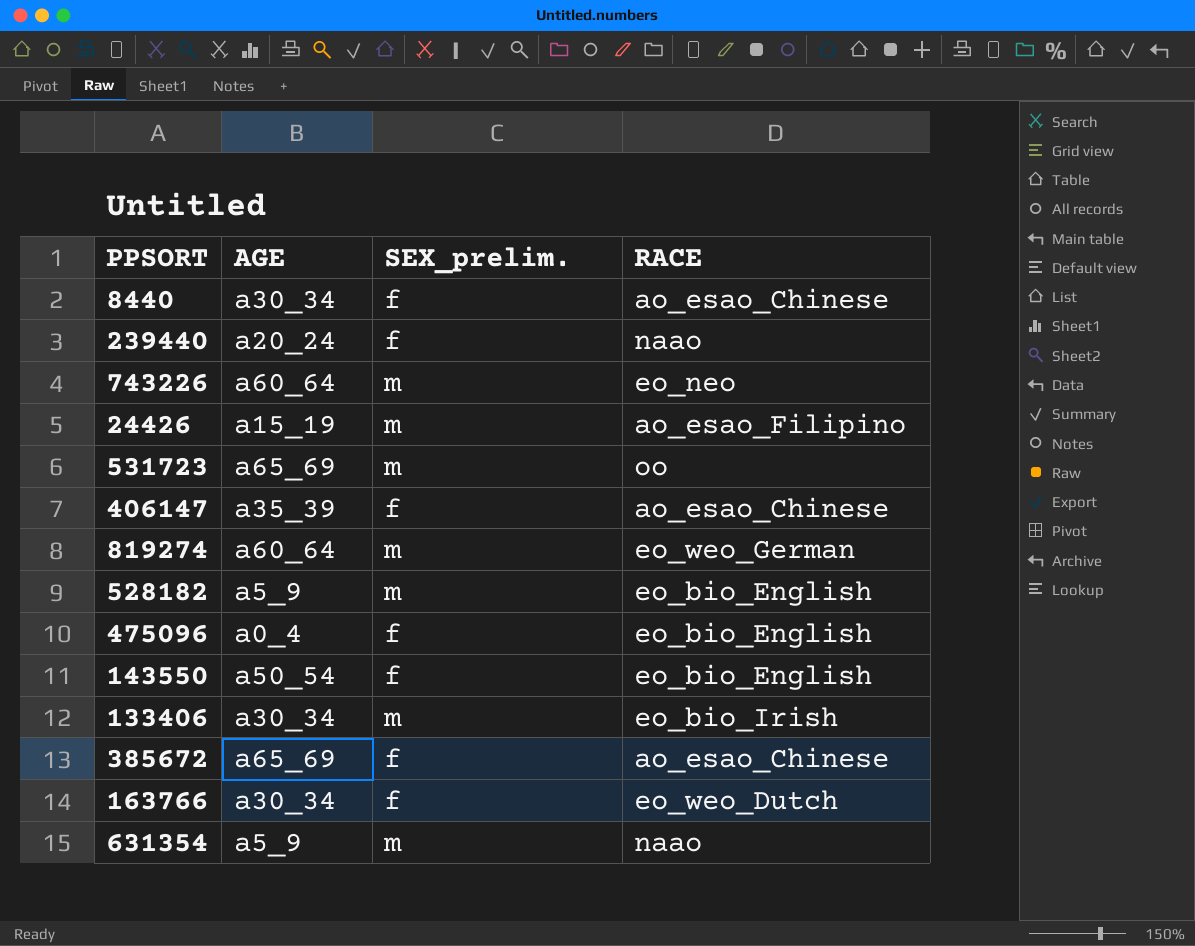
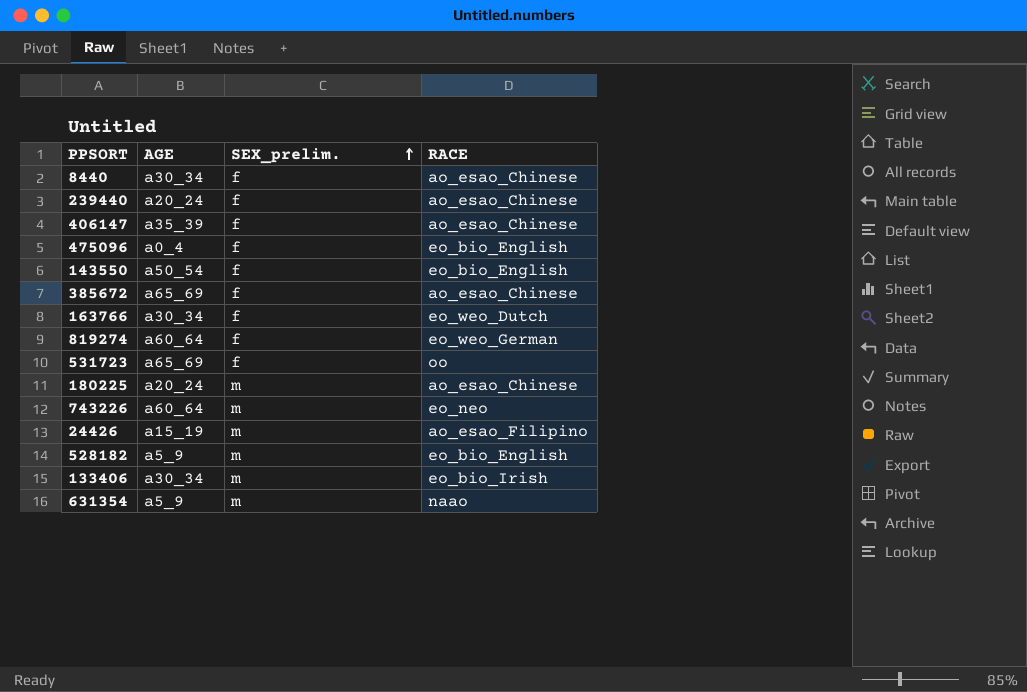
row order: none -> SEX_prelim. ascending
239440 | RACE: naao -> ao_esao_Chinese
819274 | SEX_prelim.: m -> f
531723 | SEX_prelim.: m -> f
row 180225: none -> a20_24 | m | ao_esao_Chinese

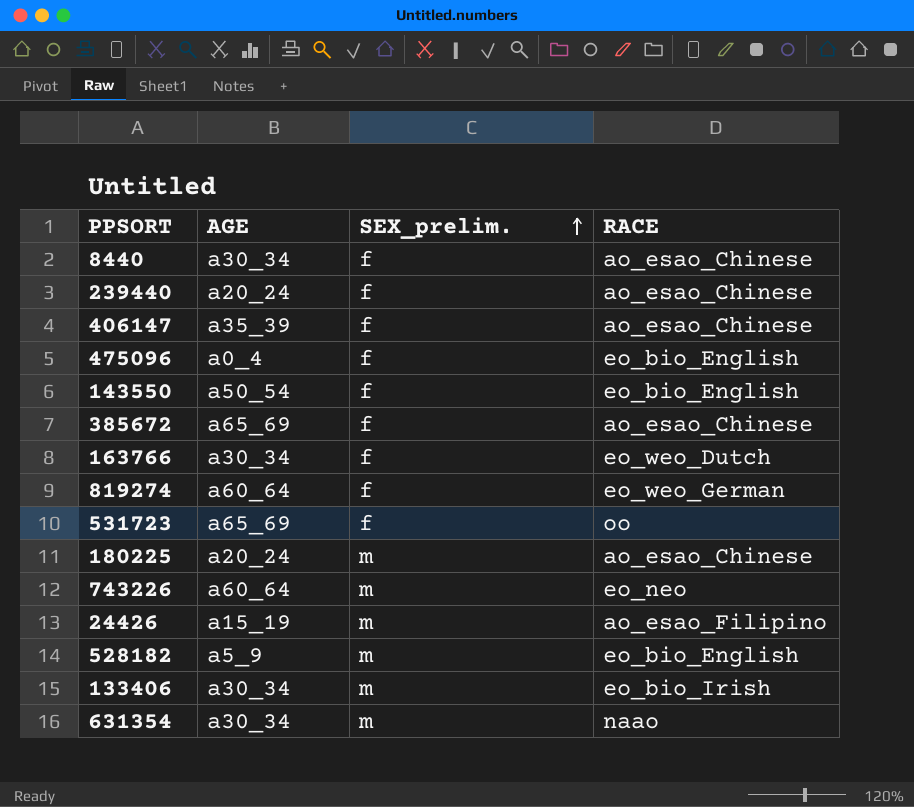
631354 | AGE: a5_9 -> a30_34

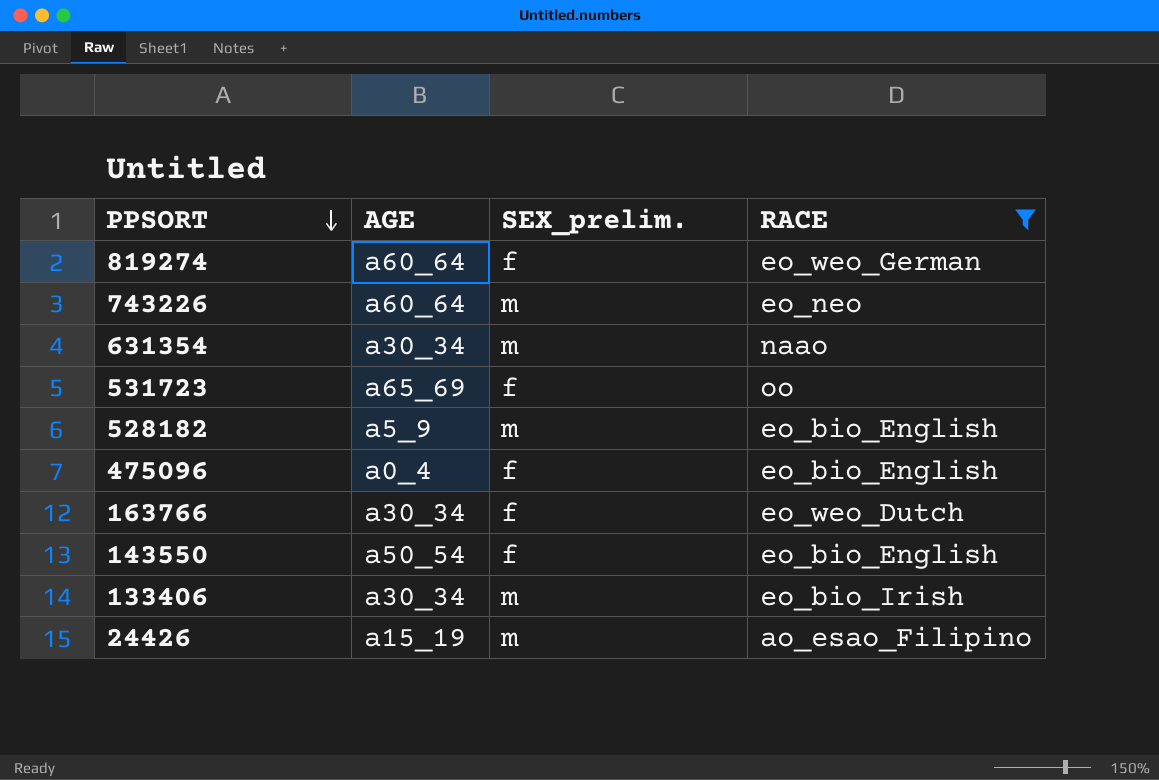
filter: none -> RACE != ao_esao_Chinese
row order: SEX_prelim. ascending -> PPSORT descending

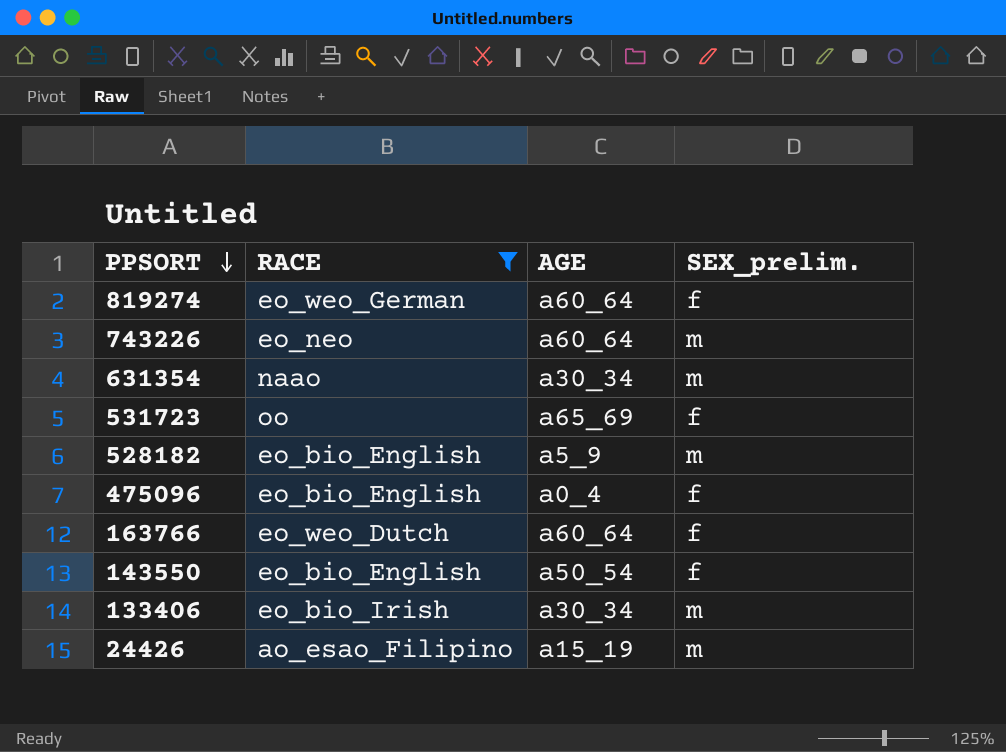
column RACE | position: 4 -> 2
163766 | AGE: a30_34 -> a60_64

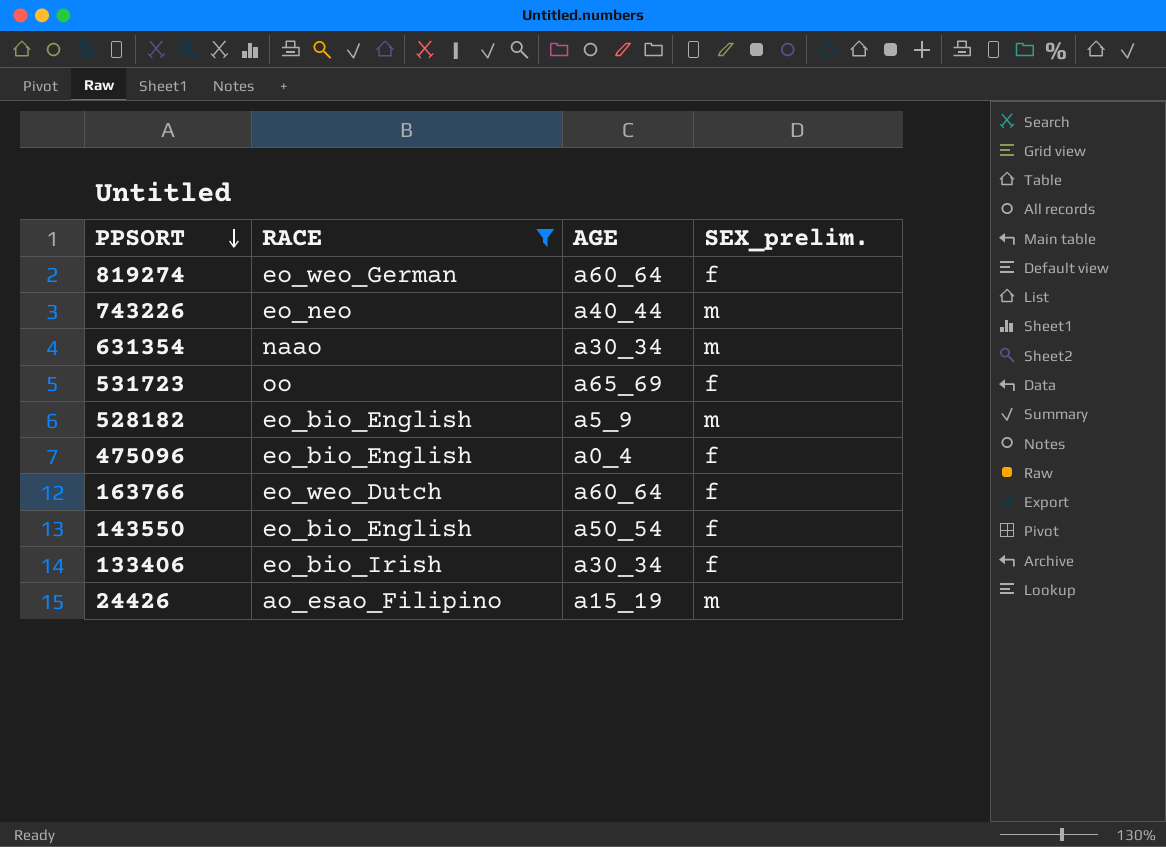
743226 | AGE: a60_64 -> a40_44
133406 | SEX_prelim.: m -> f

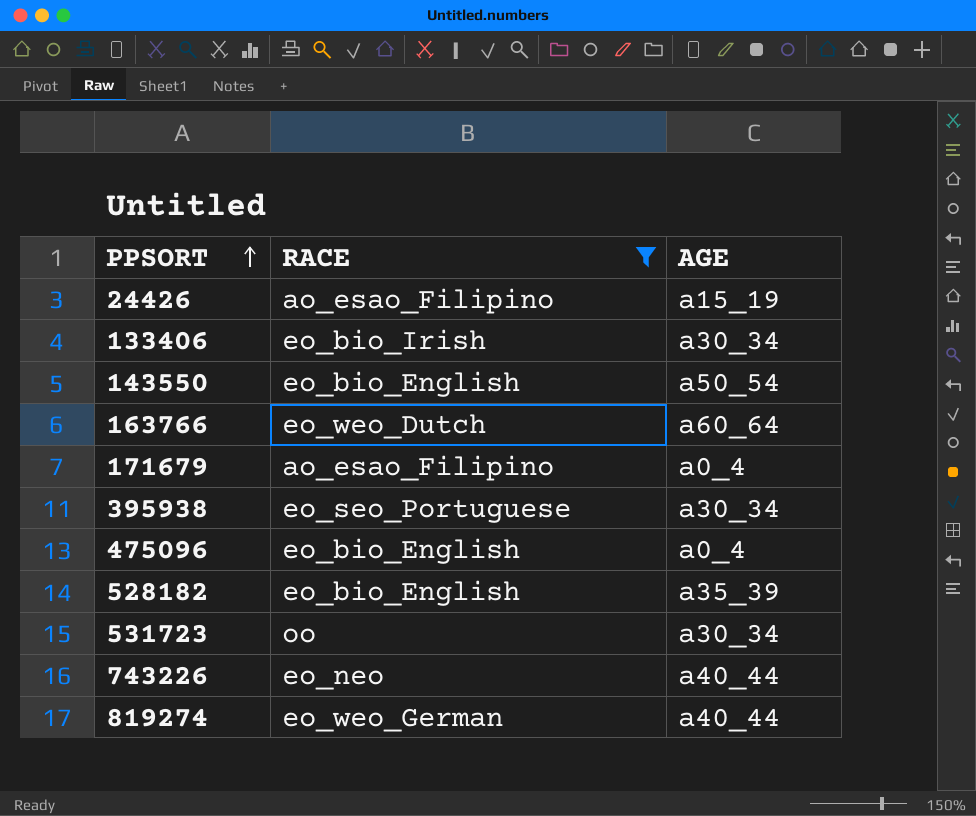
row order: PPSORT descending -> PPSORT ascending
column SEX_prelim. | position: 4 -> none
row 631354: naao | a30_34 | m -> none
row 171679: none -> ao_esao_Filipino | a0_4
row 395938: none -> eo_seo_Portuguese | a30_34
528182 | AGE: a5_9 -> a35_39
531723 | AGE: a65_69 -> a30_34
819274 | AGE: a60_64 -> a40_44

